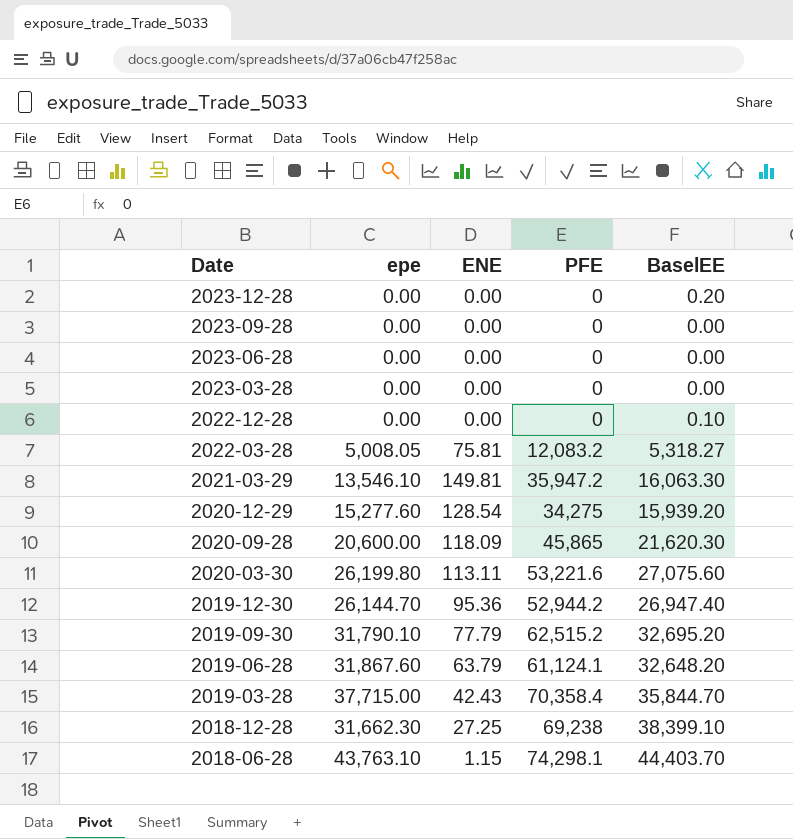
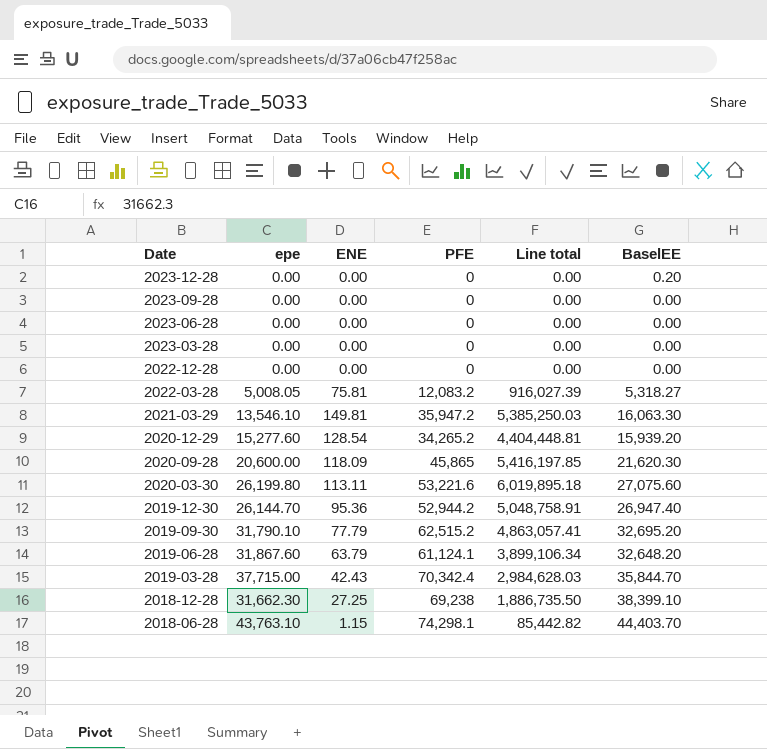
column Line total | formula: none -> [ENE] * [PFE]
2022-12-28 | BaselEE: 0.10 -> 0.00
2020-12-29 | PFE: 34,275 -> 34,265.2
2019-03-28 | PFE: 70,358.4 -> 70,342.4

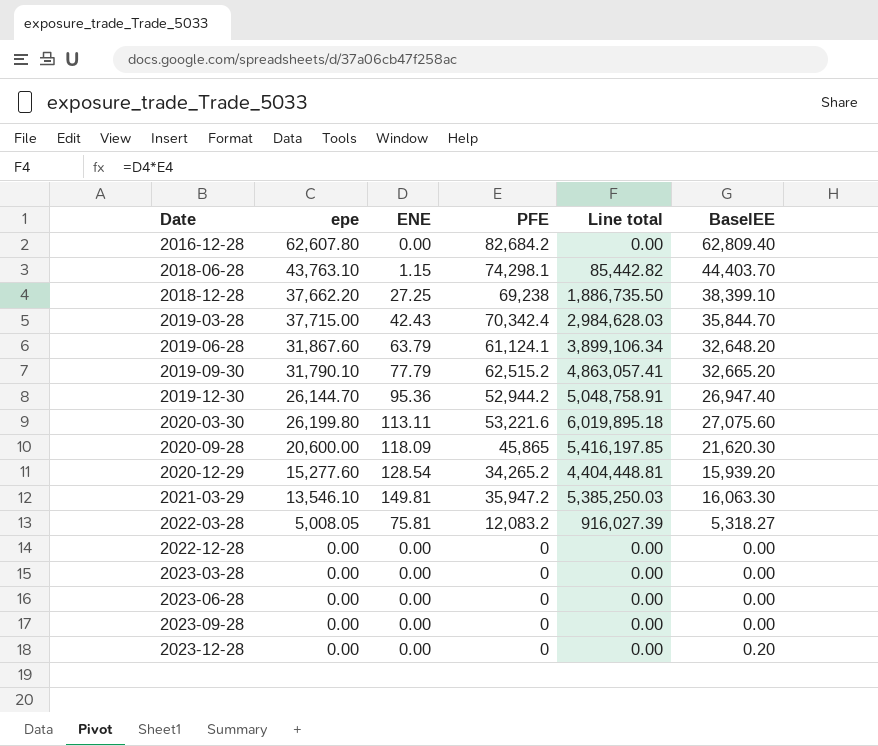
row order: Date descending -> Date ascending
row 2016-12-28: none -> 62,607.80 | 0.00 | 82,684.2 | 0.00 | 62,809.40
2018-12-28 | epe: 31,662.30 -> 37,662.20
2019-09-30 | BaselEE: 32,695.20 -> 32,665.20

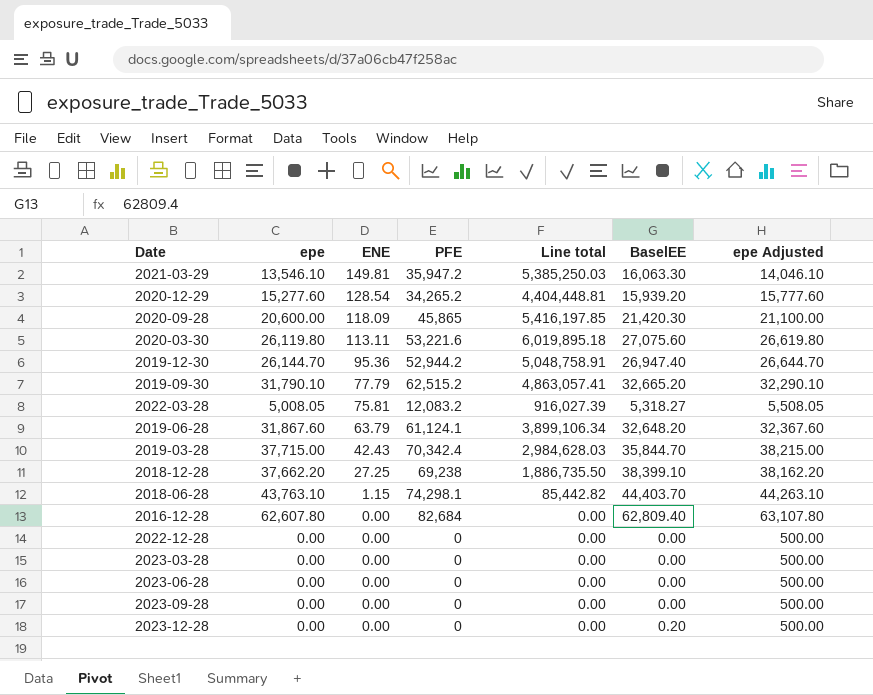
row order: Date ascending -> ENE descending
column epe Adjusted | formula: none -> [epe] + 500
2020-09-28 | BaselEE: 21,620.30 -> 21,420.30
2020-03-30 | epe: 26,199.80 -> 26,119.80
2016-12-28 | PFE: 82,684.2 -> 82,684

